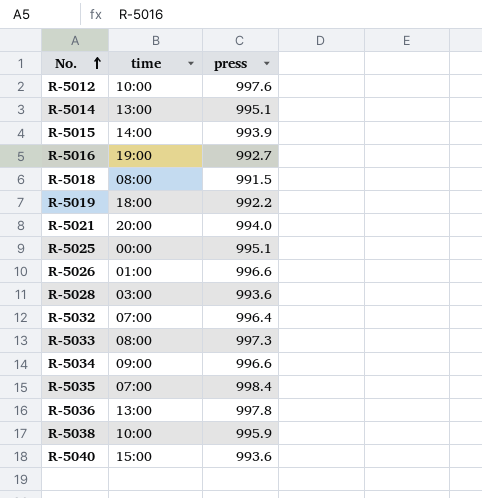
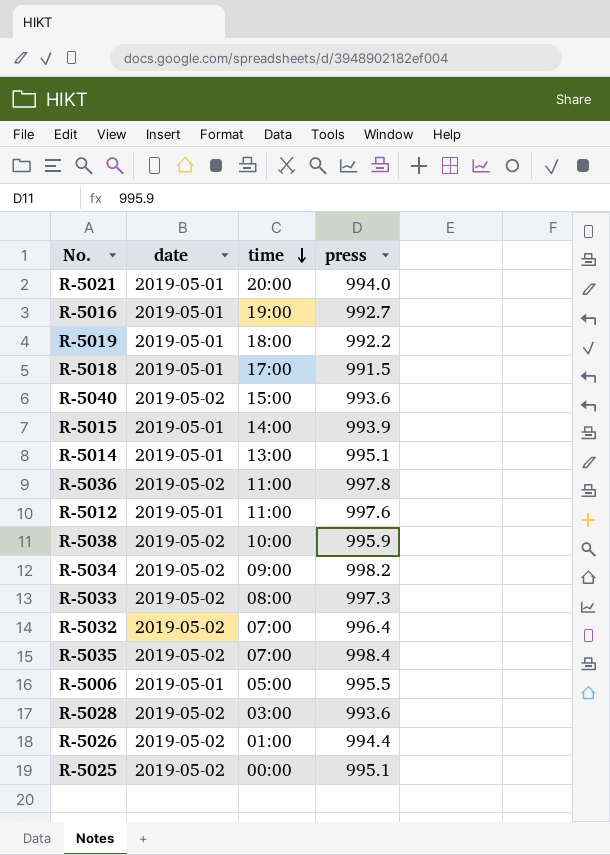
row order: No. ascending -> time descending
column date | position: none -> 2
R-5018 | time: 08:00 -> 17:00
R-5036 | time: 13:00 -> 11:00
R-5012 | time: 10:00 -> 11:00
R-5034 | press: 996.6 -> 998.2
row R-5006: none -> 2019-05-01 | 05:00 | 995.5
R-5026 | press: 996.6 -> 994.4

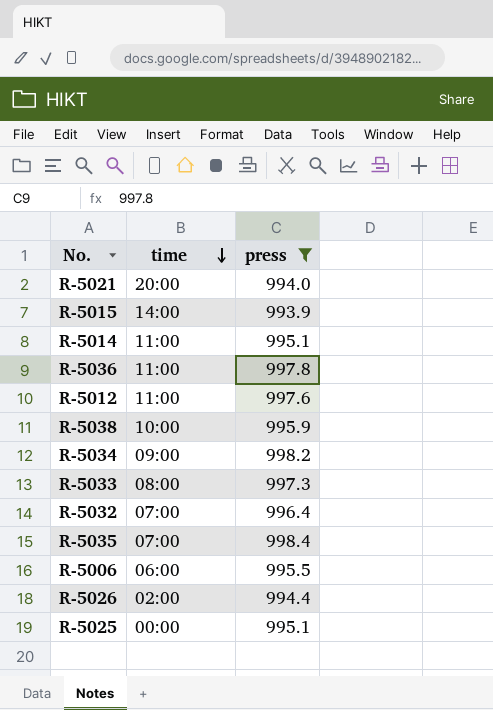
filter: none -> press >= 993.9
column date | position: 2 -> none
R-5014 | time: 13:00 -> 11:00
R-5006 | time: 05:00 -> 06:00
R-5026 | time: 01:00 -> 02:00

